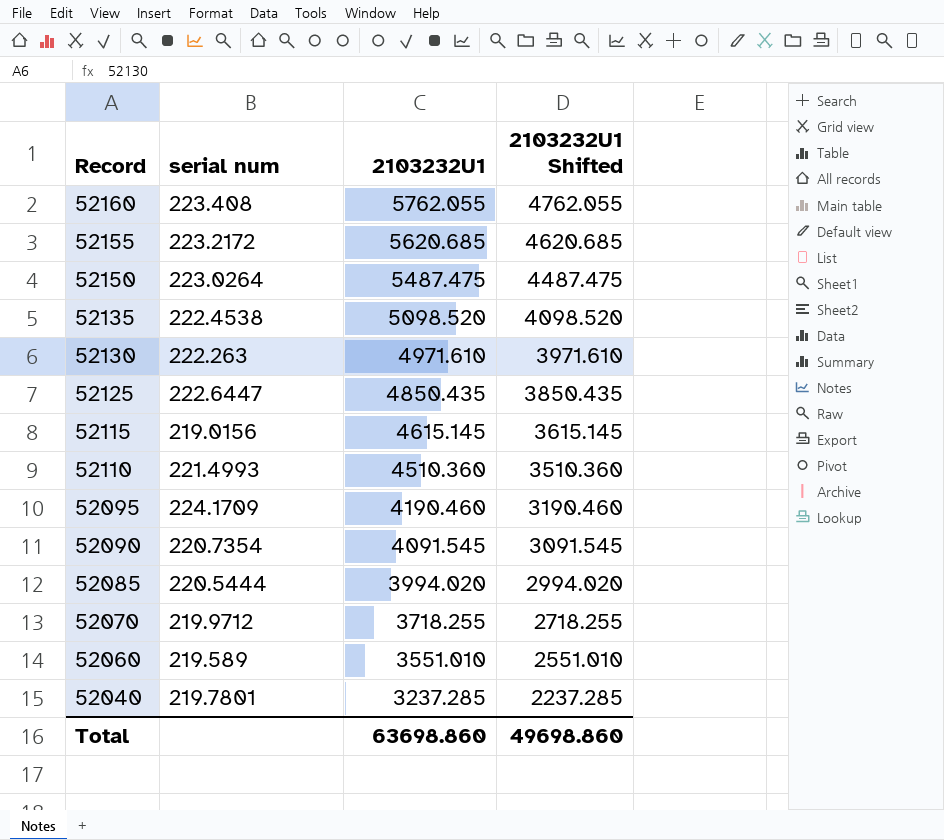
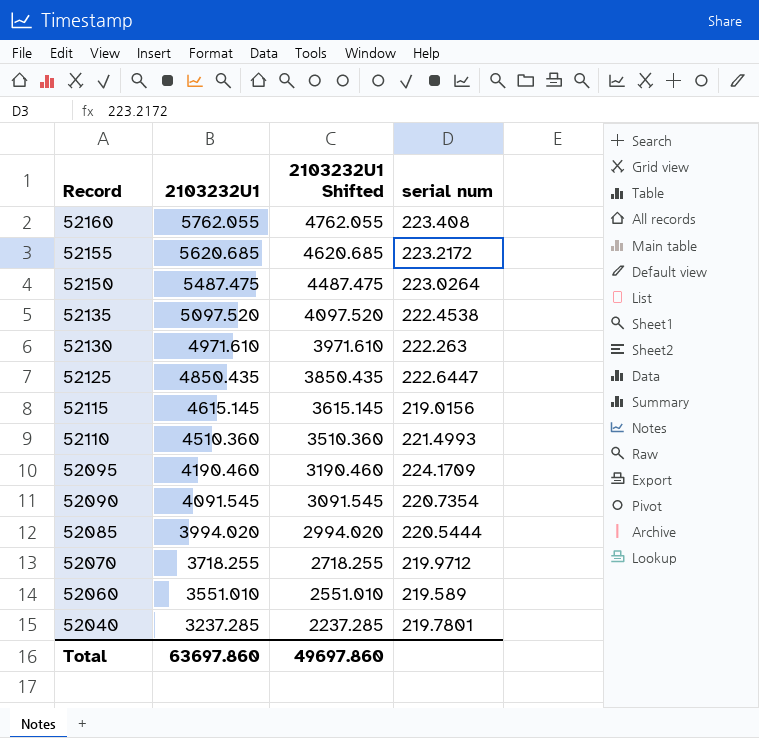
column serial num | position: 2 -> 4
52135 | 2103232U1: 5098.520 -> 5097.520
52135 | 2103232U1 Shifted: 4098.520 -> 4097.520
Total | 2103232U1: 63698.860 -> 63697.860
Total | 2103232U1 Shifted: 49698.860 -> 49697.860

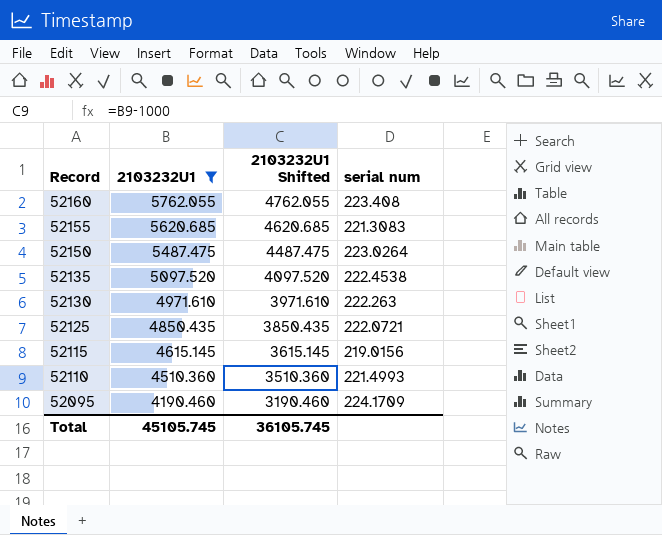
filter: none -> 2103232U1 >= 4190.460
52155 | serial num: 223.2172 -> 221.3083
52125 | serial num: 222.6447 -> 222.0721
Total | 2103232U1: 63697.860 -> 45105.745
Total | 2103232U1 Shifted: 49697.860 -> 36105.745

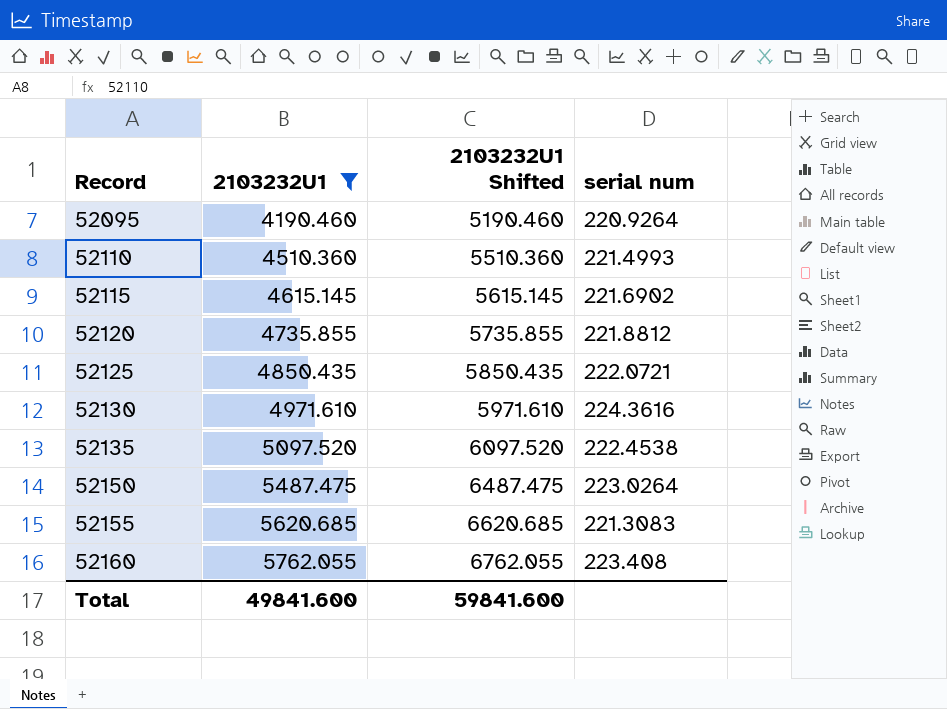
row order: Record descending -> Record ascending
column 2103232U1 Shifted | formula: [2103232U1] - 1000 -> [2103232U1] + 1000
52095 | serial num: 224.1709 -> 220.9264
52115 | serial num: 219.0156 -> 221.6902
row 52120: none -> 4735.855 | 5735.855 | 221.8812
52130 | serial num: 222.263 -> 224.3616
Total | 2103232U1: 45105.745 -> 49841.600
Total | 2103232U1 Shifted: 36105.745 -> 59841.600

